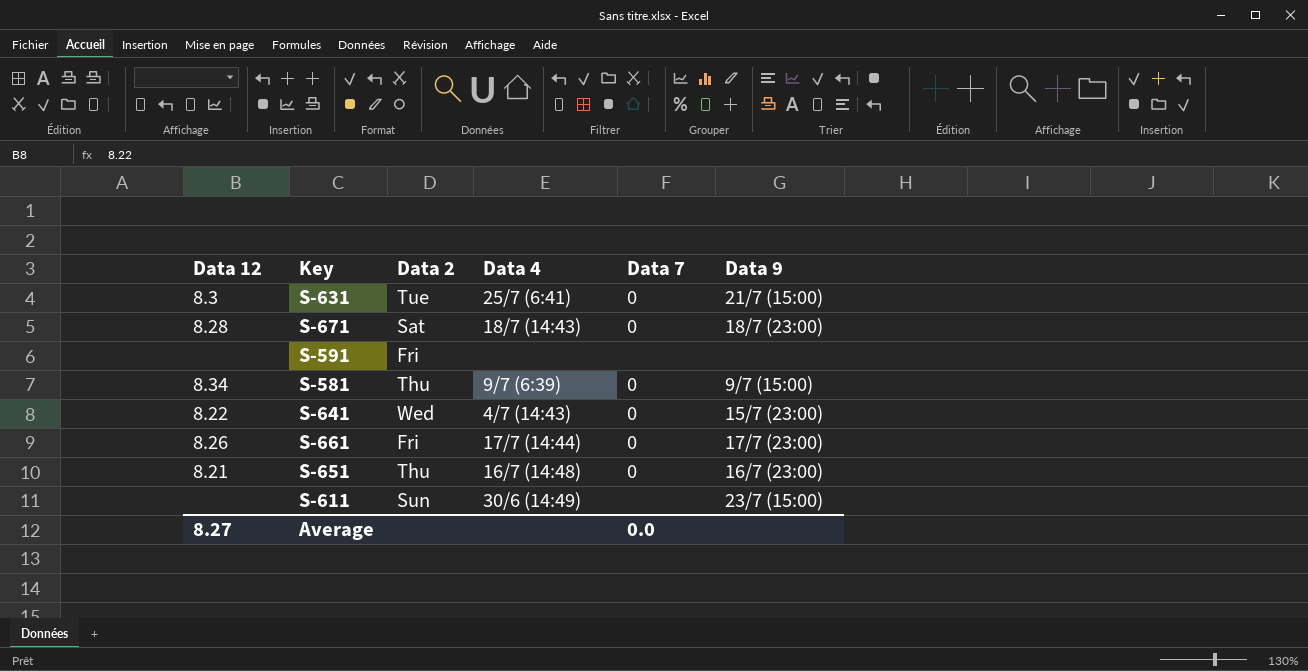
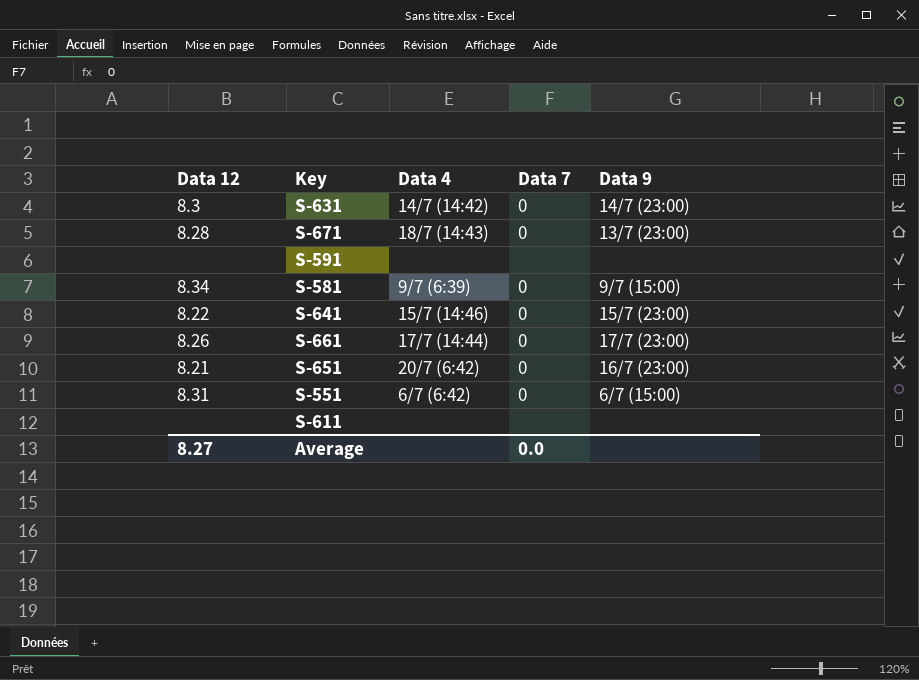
column Data 2 | position: 3 -> none
S-631 | Data 4: 25/7 (6:41) -> 14/7 (14:42)
S-631 | Data 9: 21/7 (15:00) -> 14/7 (23:00)
S-671 | Data 9: 18/7 (23:00) -> 13/7 (23:00)
S-641 | Data 4: 4/7 (14:43) -> 15/7 (14:46)
S-651 | Data 4: 16/7 (14:48) -> 20/7 (6:42)
row S-551: none -> 8.31 | 6/7 (6:42) | 0 | 6/7 (15:00)
S-611 | Data 4: 30/6 (14:49) -> none
S-611 | Data 9: 23/7 (15:00) -> none

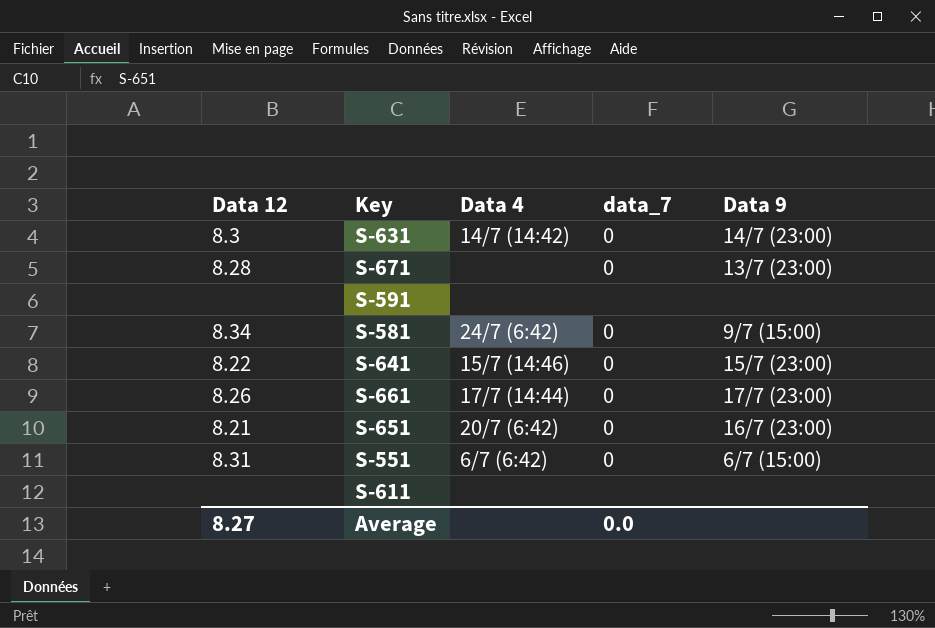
column name: Data 7 -> data_7
S-671 | Data 4: 18/7 (14:43) -> none
S-581 | Data 4: 9/7 (6:39) -> 24/7 (6:42)

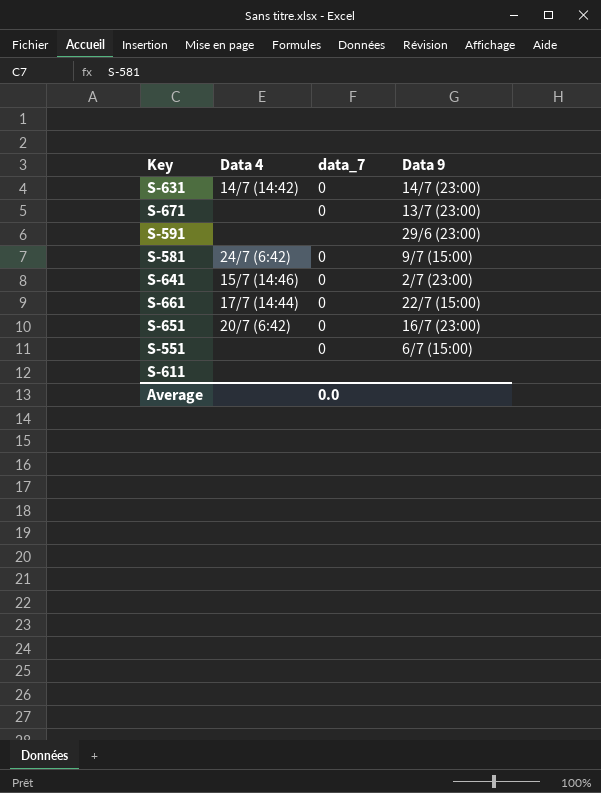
column Data 12 | position: 1 -> none
S-591 | Data 9: none -> 29/6 (23:00)
S-641 | Data 9: 15/7 (23:00) -> 2/7 (23:00)
S-661 | Data 9: 17/7 (23:00) -> 22/7 (15:00)
S-551 | Data 4: 6/7 (6:42) -> none

